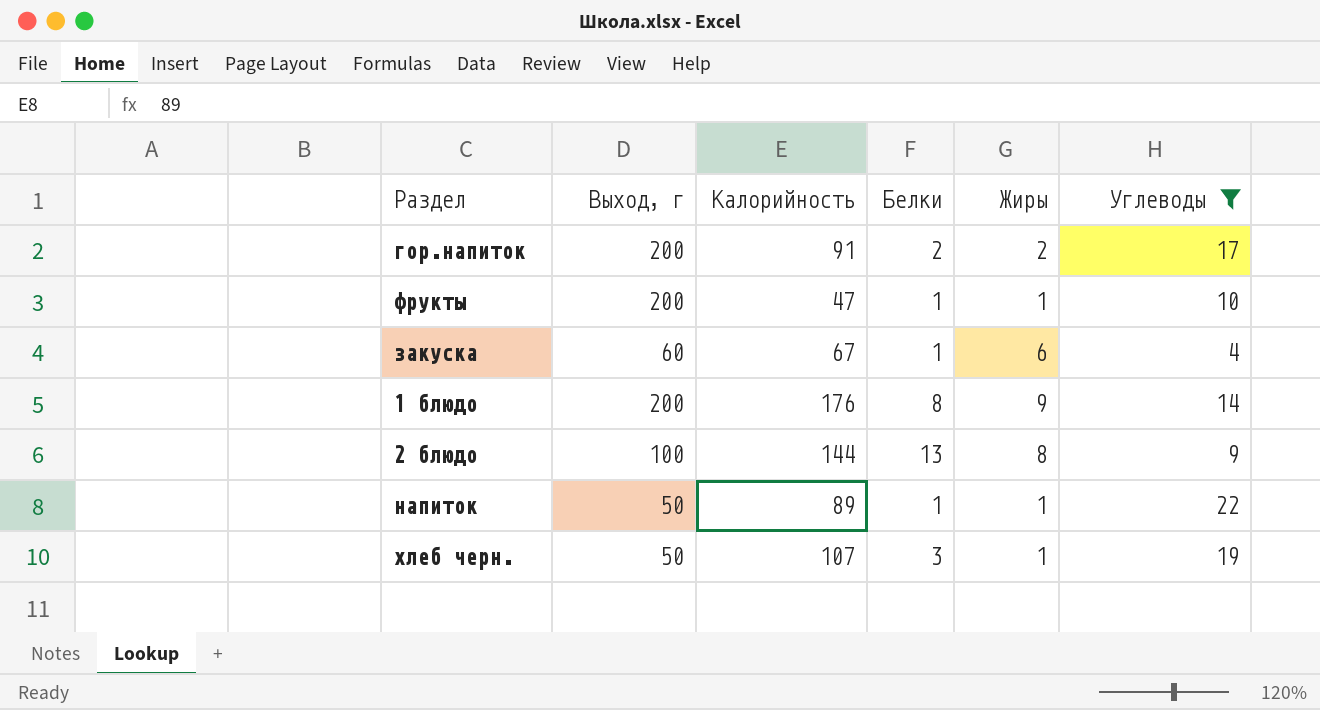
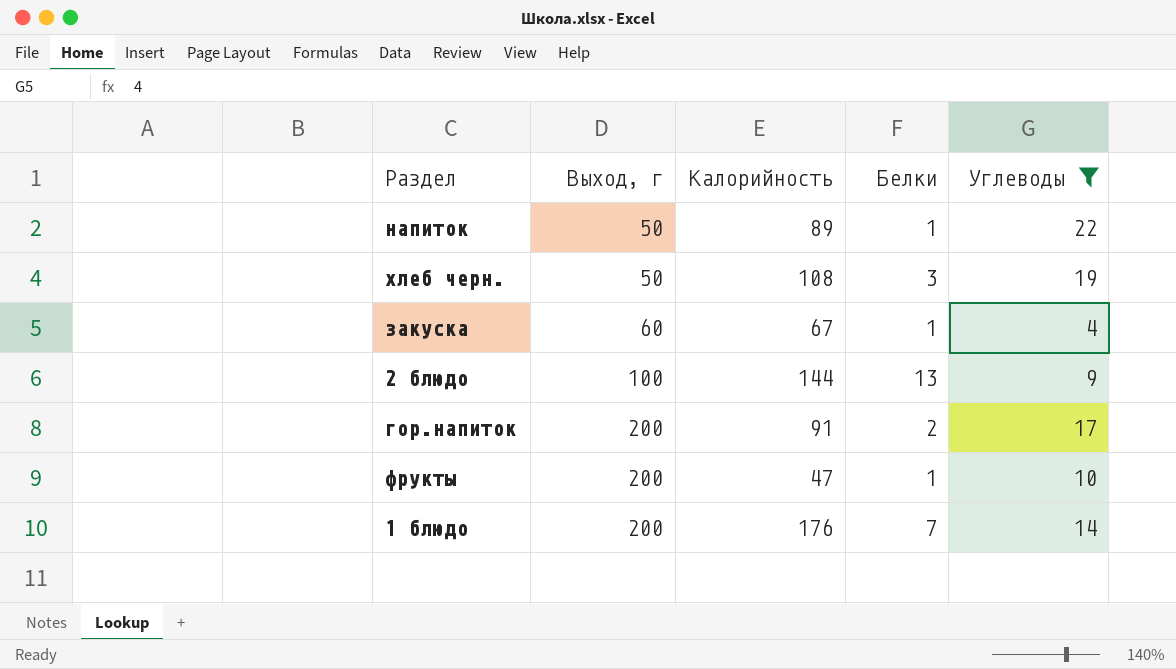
row order: none -> Выход, г ascending
column Жиры | position: 5 -> none
хлеб черн. | Калорийность: 107 -> 108
1 блюдо | Белки: 8 -> 7

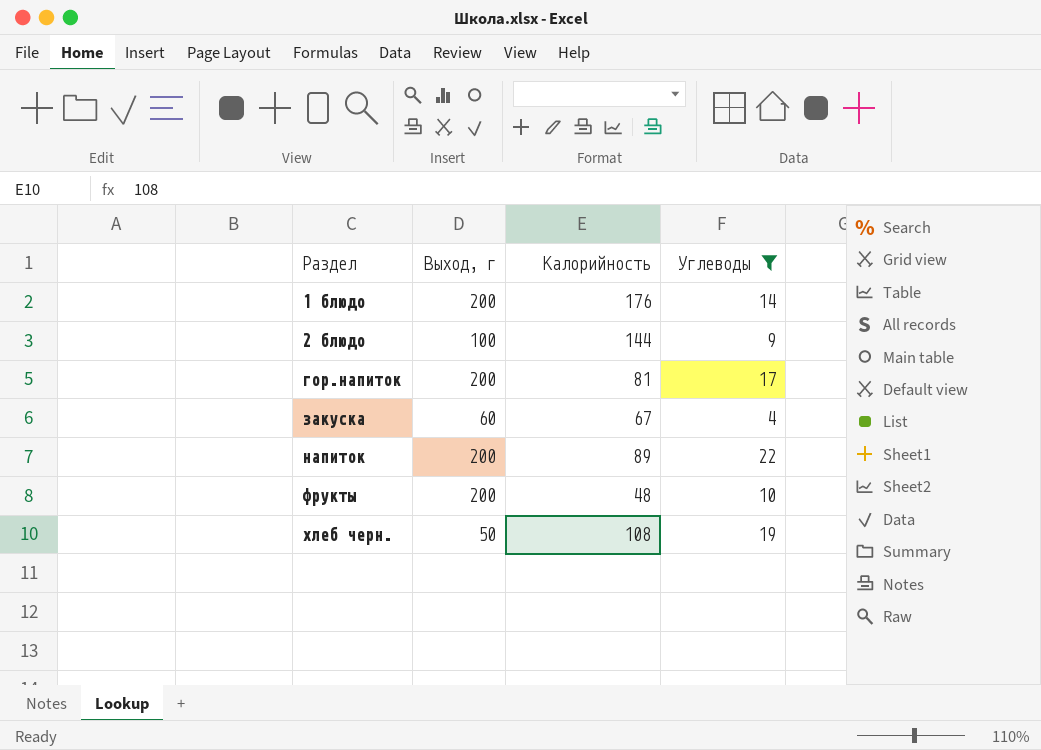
row order: Выход, г ascending -> Раздел ascending
column Белки | position: 4 -> none
гор.напиток | Калорийность: 91 -> 81
напиток | Выход, г: 50 -> 200
фрукты | Калорийность: 47 -> 48

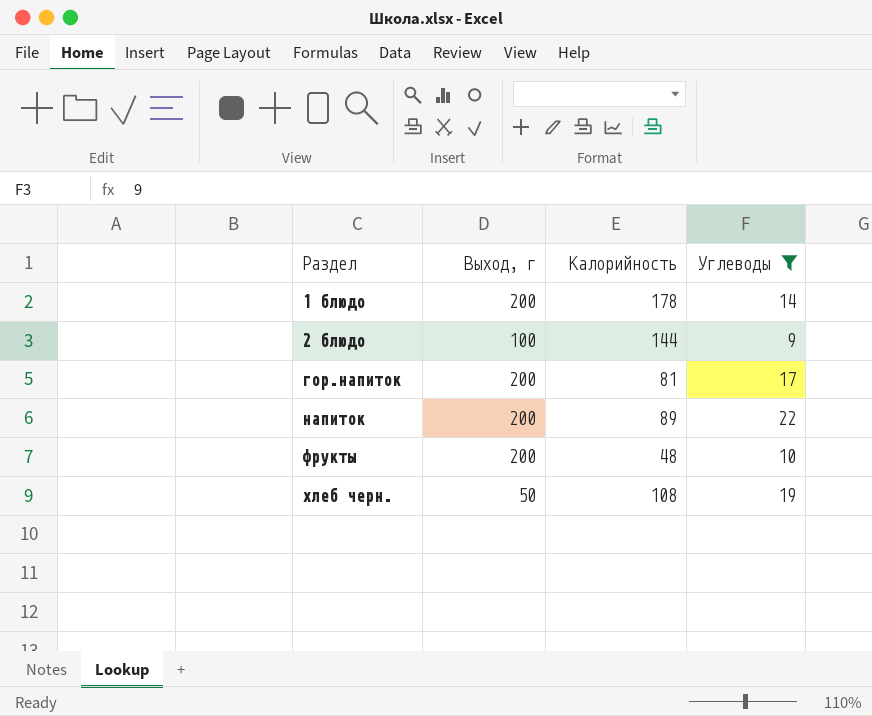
row закуска: 60 | 67 | 4 -> none
1 блюдо | Калорийность: 176 -> 178

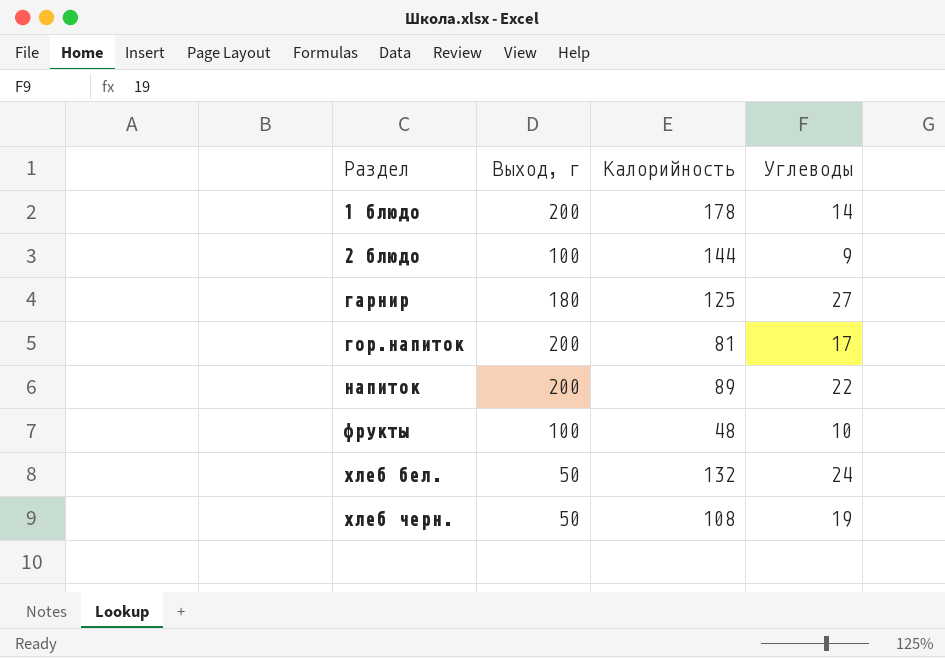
filter: Углеводы <= 22 -> none
фрукты | Выход, г: 200 -> 100

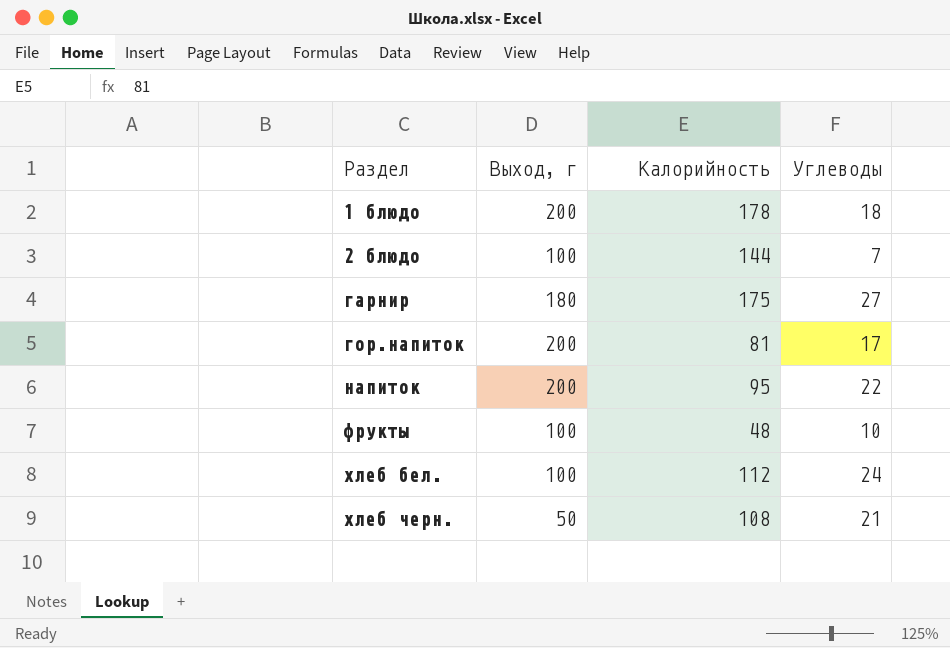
1 блюдо | Углеводы: 14 -> 18
2 блюдо | Углеводы: 9 -> 7
гарнир | Калорийность: 125 -> 175
напиток | Калорийность: 89 -> 95
хлеб бел. | Выход, г: 50 -> 100
хлеб бел. | Калорийность: 132 -> 112
хлеб черн. | Углеводы: 19 -> 21

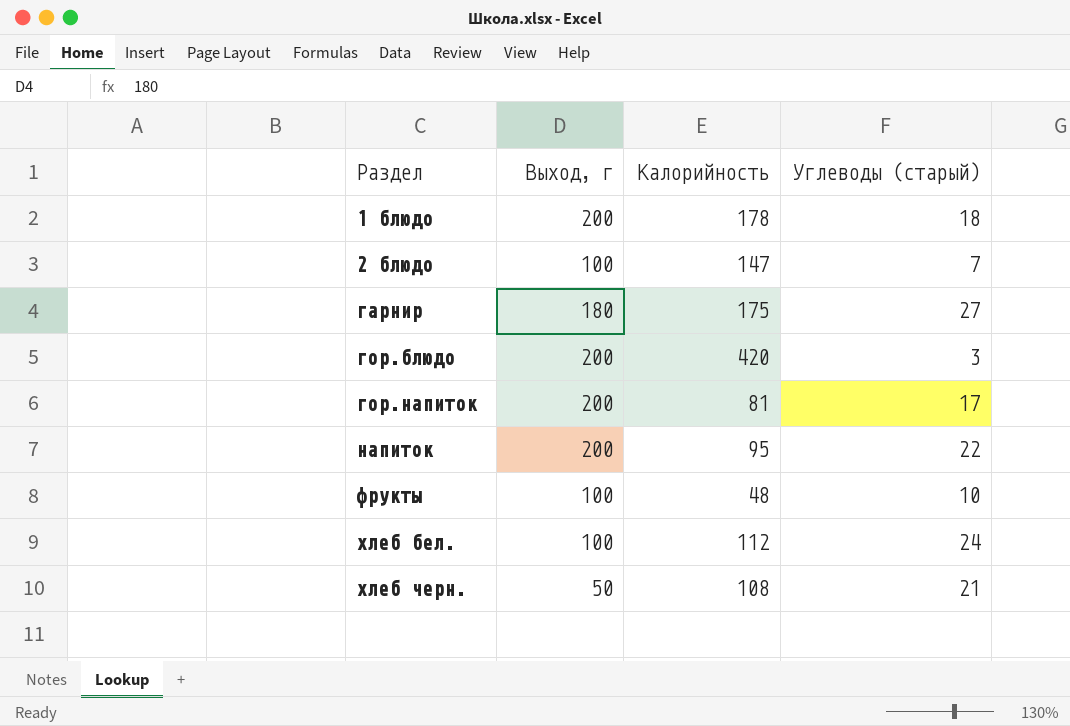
column name: Углеводы -> Углеводы (старый)
2 блюдо | Калорийность: 144 -> 147
row гор.блюдо: none -> 200 | 420 | 3

